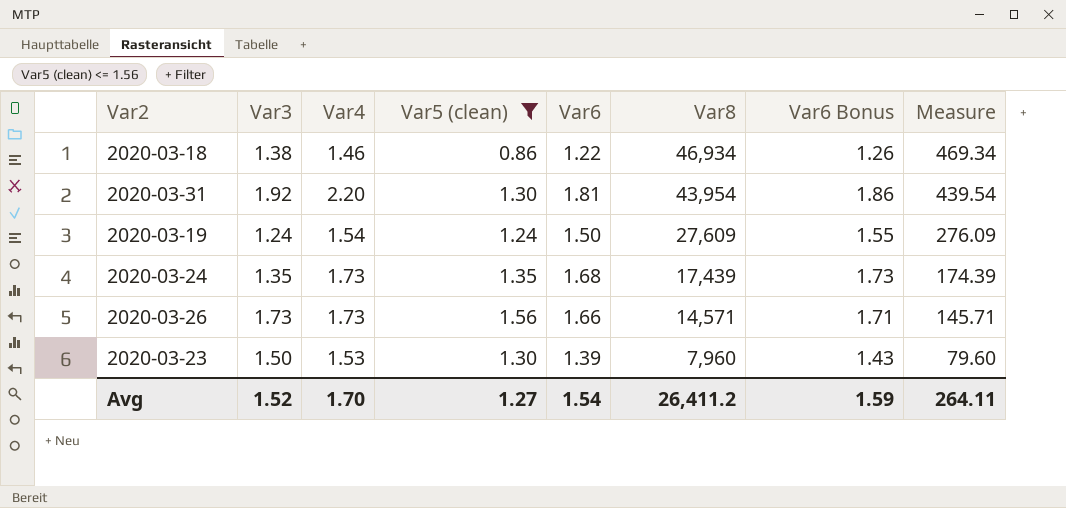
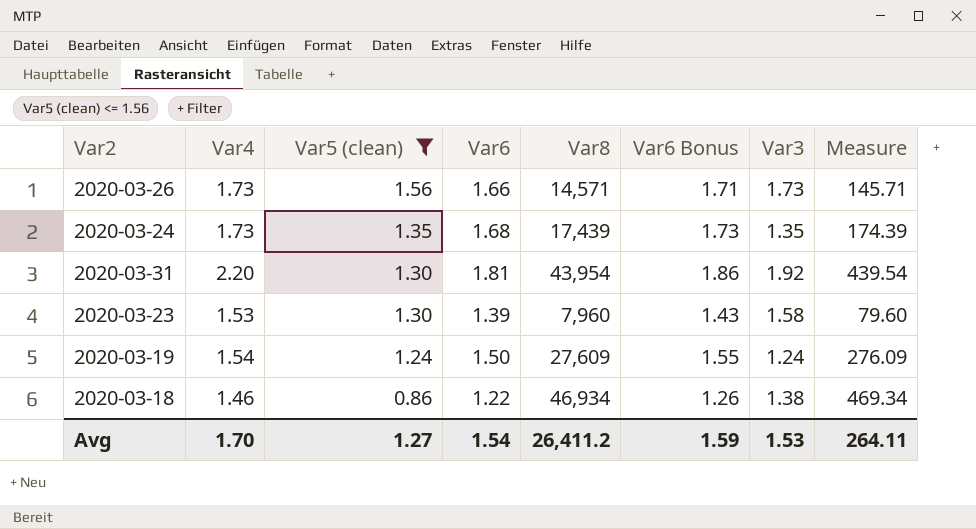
row order: Var8 descending -> Var5 (clean) descending
column Var3 | position: 2 -> 7
2020-03-23 | Var3: 1.50 -> 1.58
Avg | Var3: 1.52 -> 1.53

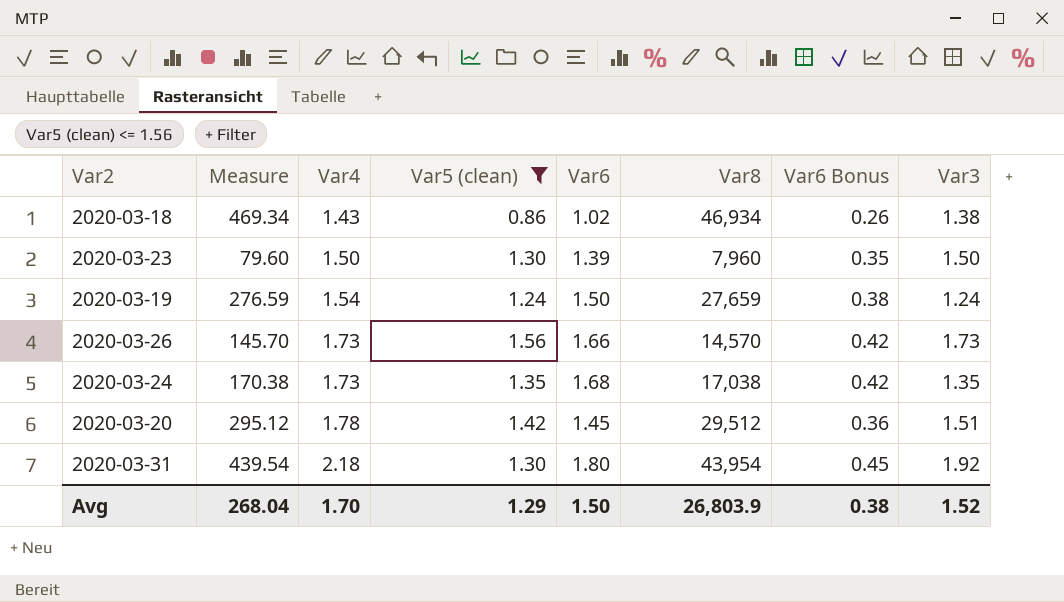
row order: Var5 (clean) descending -> Var4 ascending
column Measure | position: 8 -> 2
column Var6 Bonus | formula: [Var6] * 1.03 -> [Var6] * 0.25
2020-03-18 | Var4: 1.46 -> 1.43
2020-03-18 | Var6: 1.22 -> 1.02
2020-03-23 | Var4: 1.53 -> 1.50
2020-03-23 | Var3: 1.58 -> 1.50
2020-03-19 | Measure: 276.09 -> 276.59
2020-03-19 | Var8: 27,609 -> 27,659
2020-03-26 | Measure: 145.71 -> 145.70
2020-03-26 | Var8: 14,571 -> 14,570
2020-03-24 | Measure: 174.39 -> 170.38
2020-03-24 | Var8: 17,439 -> 17,038
row 2020-03-20: none -> 295.12 | 1.78 | 1.42 | 1.45 | 29,512 | 0.36 | 1.51
2020-03-31 | Var4: 2.20 -> 2.18
2020-03-31 | Var6: 1.81 -> 1.80
Avg | Measure: 264.11 -> 268.04
Avg | Var5 (clean): 1.27 -> 1.29
Avg | Var6: 1.54 -> 1.50
Avg | Var8: 26,411.2 -> 26,803.9
Avg | Var6 Bonus: 1.59 -> 0.38
Avg | Var3: 1.53 -> 1.52

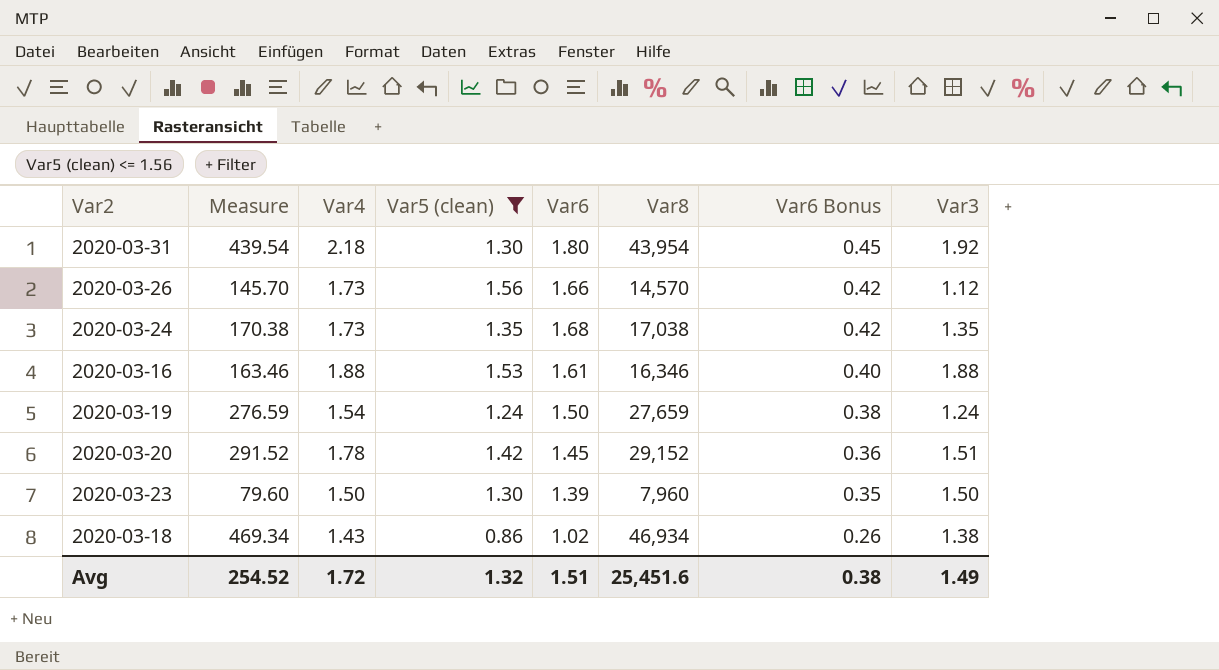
row order: Var4 ascending -> Var6 Bonus descending
2020-03-26 | Var3: 1.73 -> 1.12
row 2020-03-16: none -> 163.46 | 1.88 | 1.53 | 1.61 | 16,346 | 0.40 | 1.88
2020-03-20 | Measure: 295.12 -> 291.52
2020-03-20 | Var8: 29,512 -> 29,152
Avg | Measure: 268.04 -> 254.52
Avg | Var4: 1.70 -> 1.72
Avg | Var5 (clean): 1.29 -> 1.32
Avg | Var6: 1.50 -> 1.51
Avg | Var8: 26,803.9 -> 25,451.6
Avg | Var3: 1.52 -> 1.49

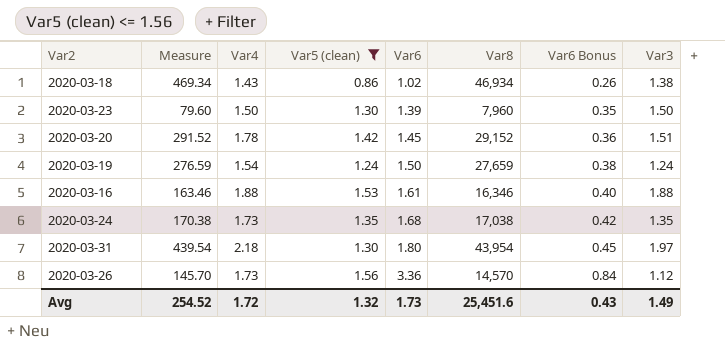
row order: Var6 Bonus descending -> Var6 ascending
2020-03-31 | Var3: 1.92 -> 1.97
2020-03-26 | Var6: 1.66 -> 3.36
2020-03-26 | Var6 Bonus: 0.42 -> 0.84
Avg | Var6: 1.51 -> 1.73
Avg | Var6 Bonus: 0.38 -> 0.43

